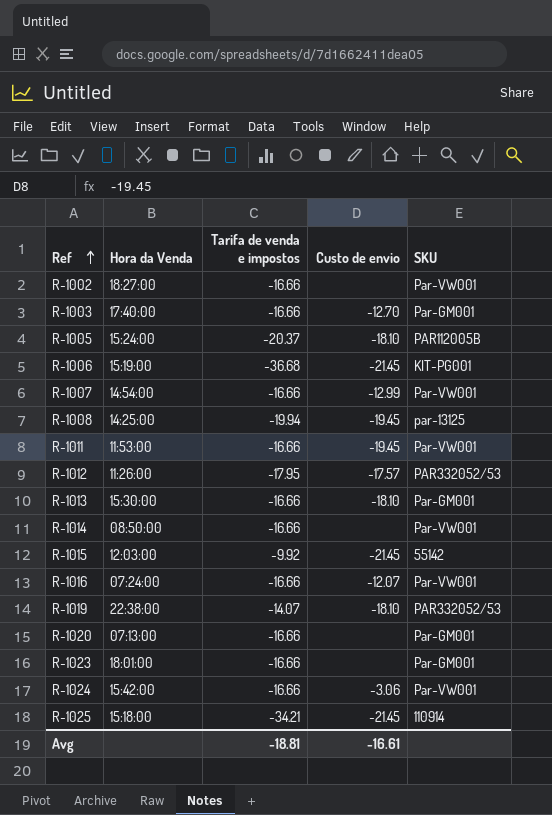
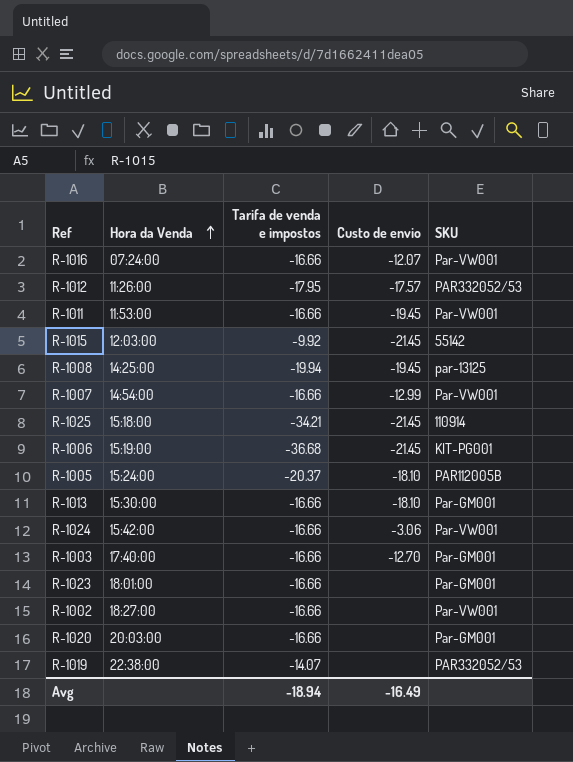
row order: Ref ascending -> Hora da Venda ascending
row R-1014: 08:50:00 | -16.66 | none | Par-VW001 -> none
R-1020 | Hora da Venda: 07:13:00 -> 20:03:00
R-1019 | Custo de envio: -18.10 -> none
Avg | Tarifa de venda e impostos: -18.81 -> -18.94
Avg | Custo de envio: -16.61 -> -16.49

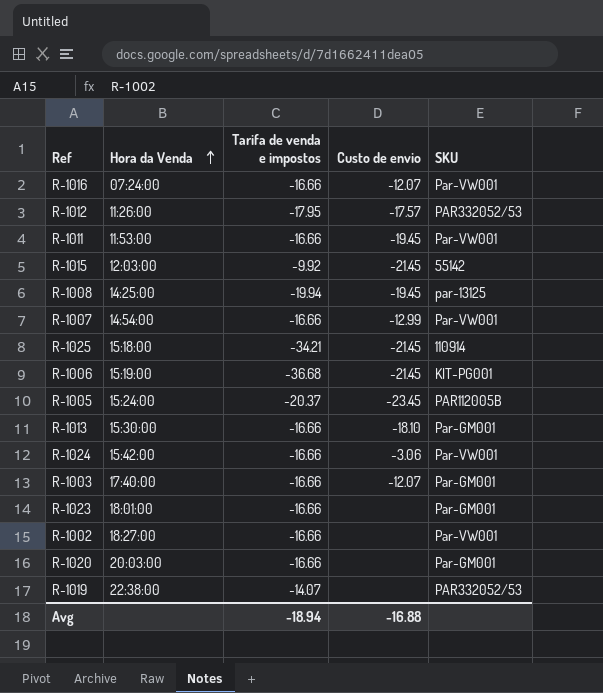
R-1005 | Custo de envio: -18.10 -> -23.45
R-1003 | Custo de envio: -12.70 -> -12.07
Avg | Custo de envio: -16.49 -> -16.88

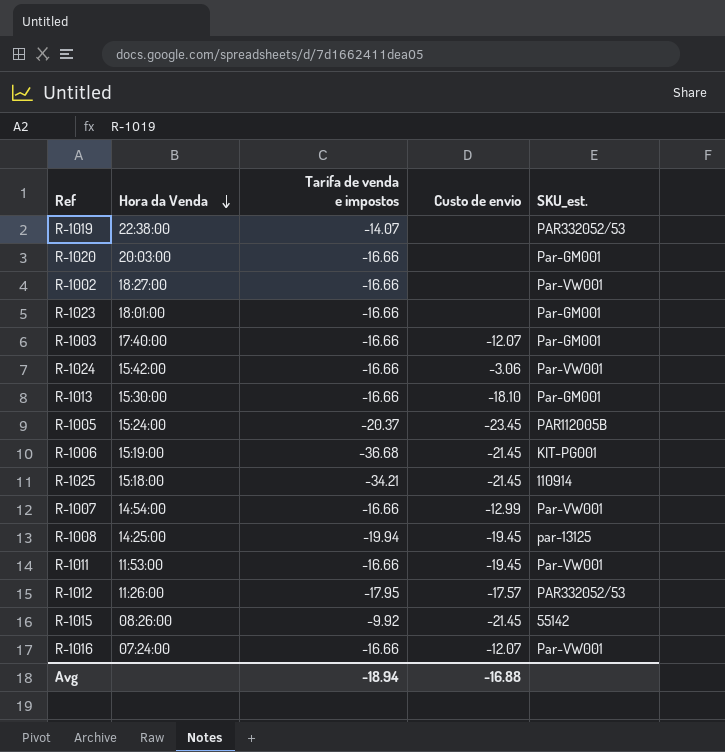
row order: Hora da Venda ascending -> Hora da Venda descending
column name: SKU -> SKU_est.
R-1015 | Hora da Venda: 12:03:00 -> 08:26:00

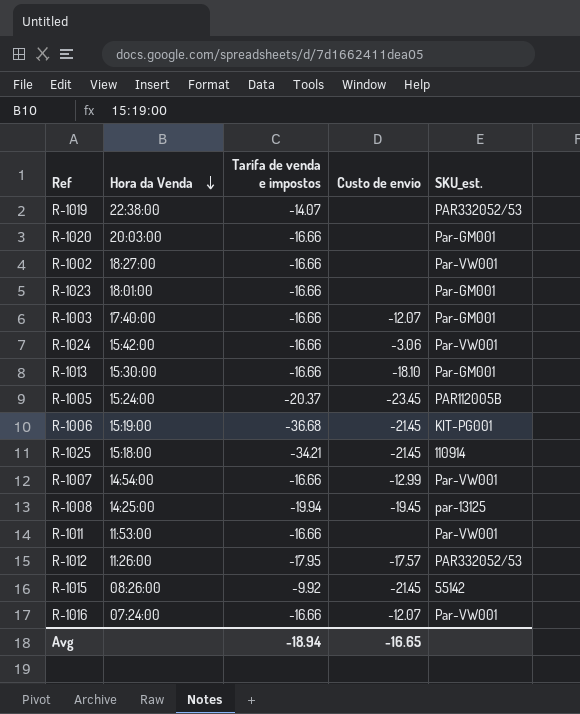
R-1011 | Custo de envio: -19.45 -> none
Avg | Custo de envio: -16.88 -> -16.65

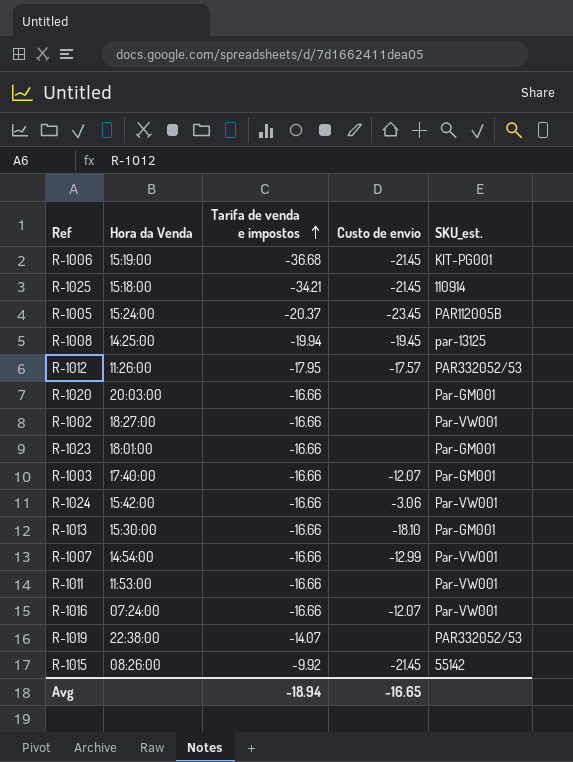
row order: Hora da Venda descending -> Tarifa de venda e impostos ascending

